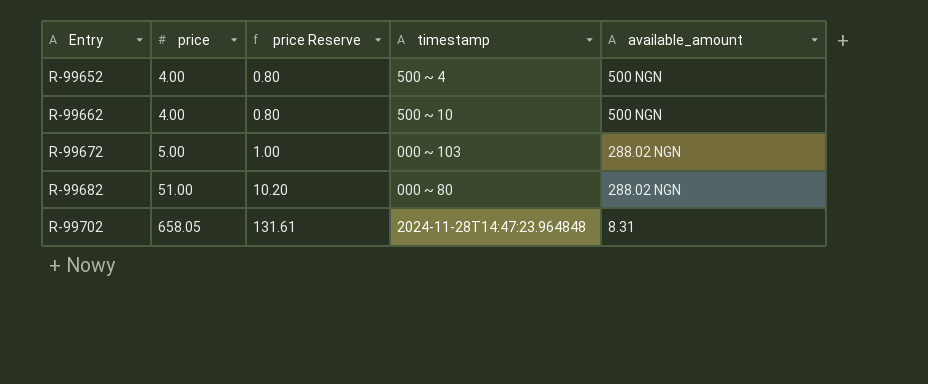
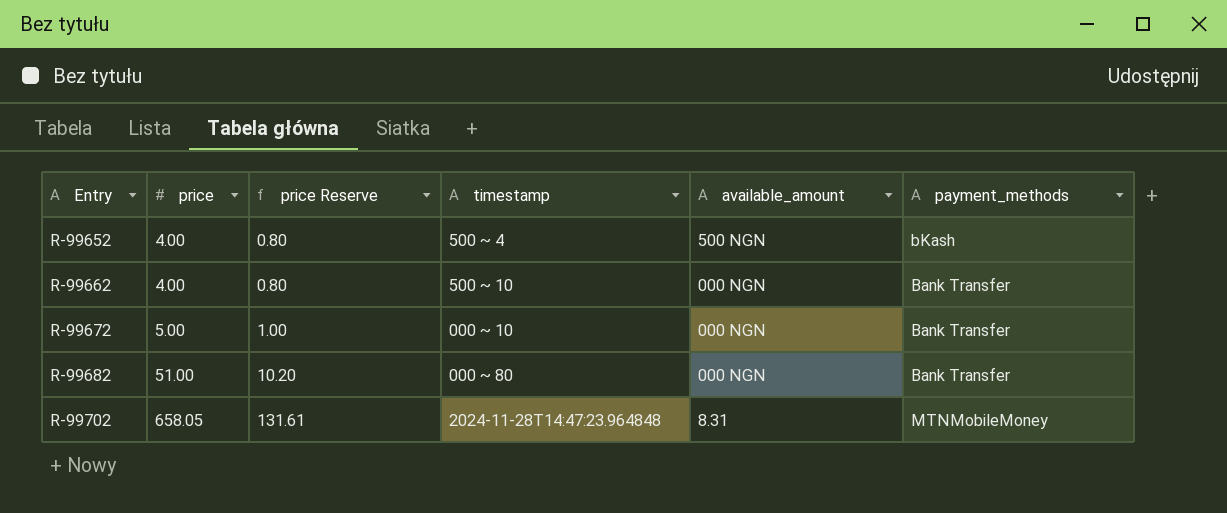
column payment_methods | position: none -> 6
R-99662 | available_amount: 500 NGN -> 000 NGN
R-99672 | timestamp: 000 ~ 103 -> 000 ~ 10
R-99672 | available_amount: 288.02 NGN -> 000 NGN
R-99682 | available_amount: 288.02 NGN -> 000 NGN

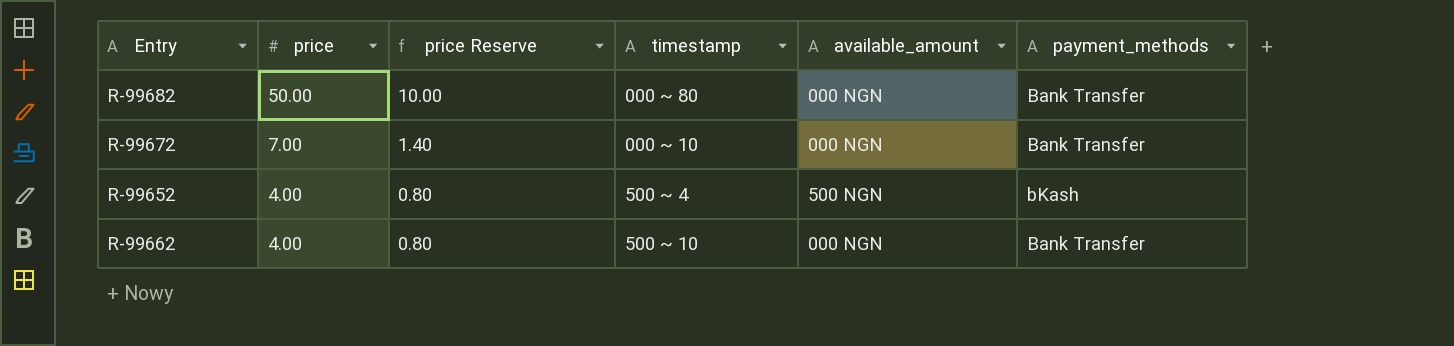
row order: Entry ascending -> price descending
row R-99702: 658.05 | 131.61 | 2024-11-28T14:47:23.964848 | 8.31 | MTNMobileMoney -> none
R-99682 | price: 51.00 -> 50.00
R-99682 | price Reserve: 10.20 -> 10.00
R-99672 | price: 5.00 -> 7.00
R-99672 | price Reserve: 1.00 -> 1.40

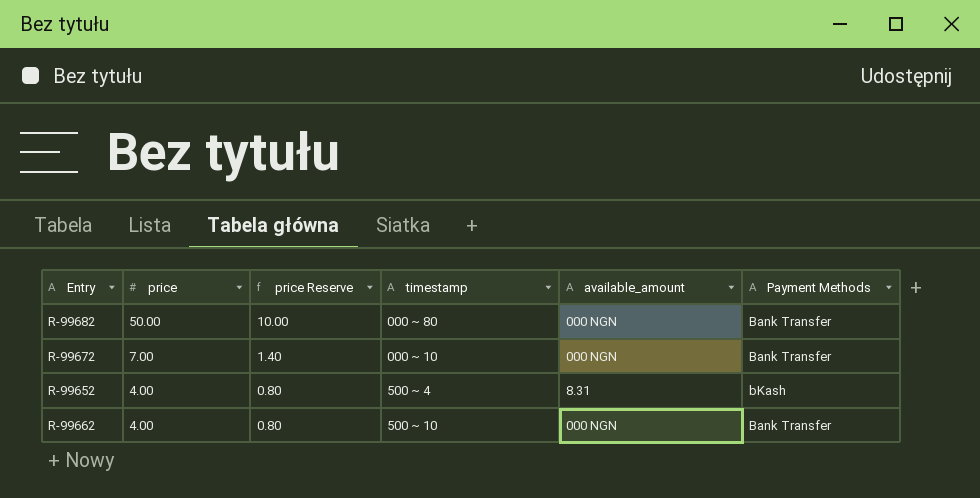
column name: payment_methods -> Payment Methods
R-99652 | available_amount: 500 NGN -> 8.31

